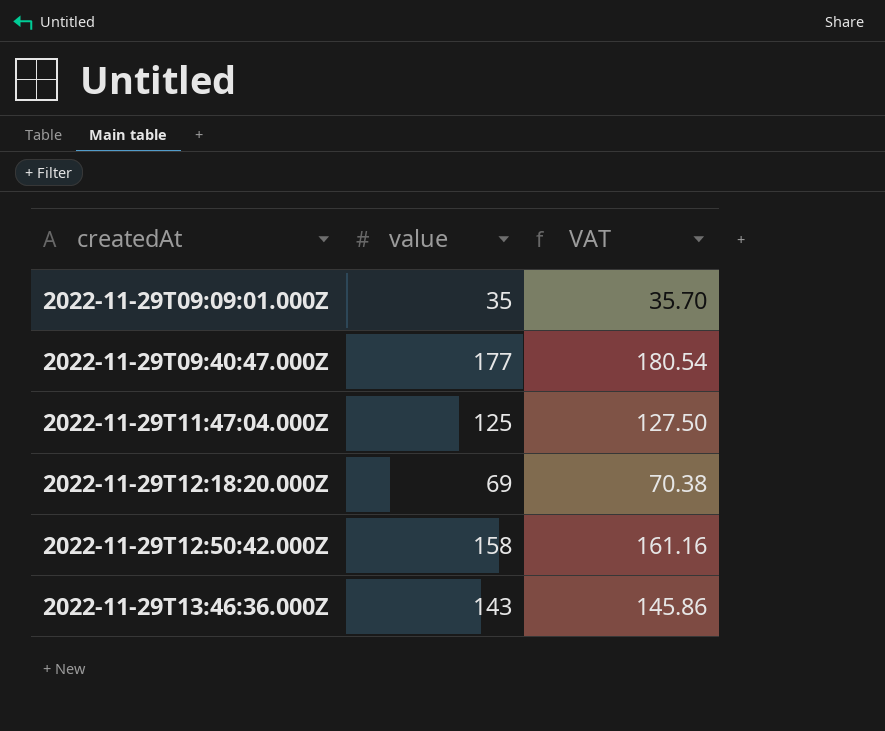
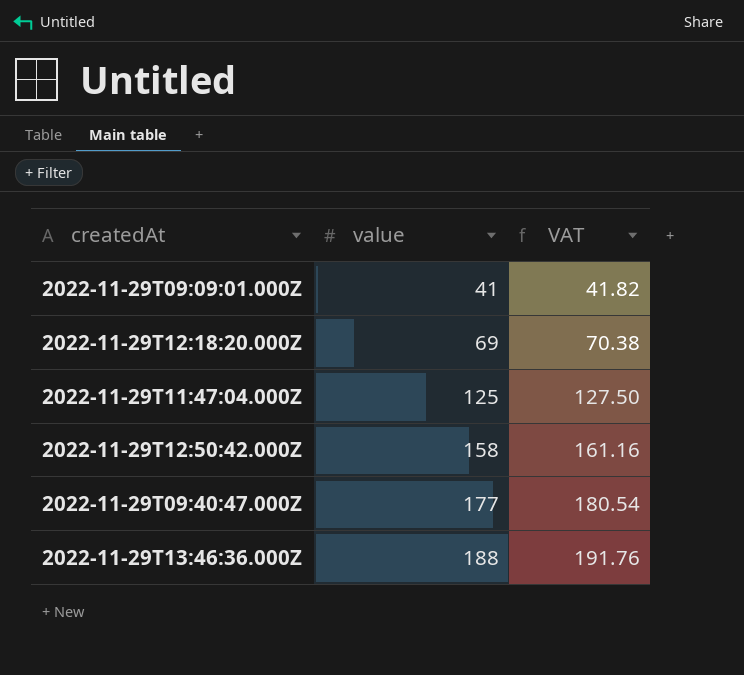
row order: createdAt ascending -> value ascending
2022-11-29T09:09:01.000Z | value: 35 -> 41
2022-11-29T09:09:01.000Z | VAT: 35.70 -> 41.82
2022-11-29T13:46:36.000Z | value: 143 -> 188
2022-11-29T13:46:36.000Z | VAT: 145.86 -> 191.76

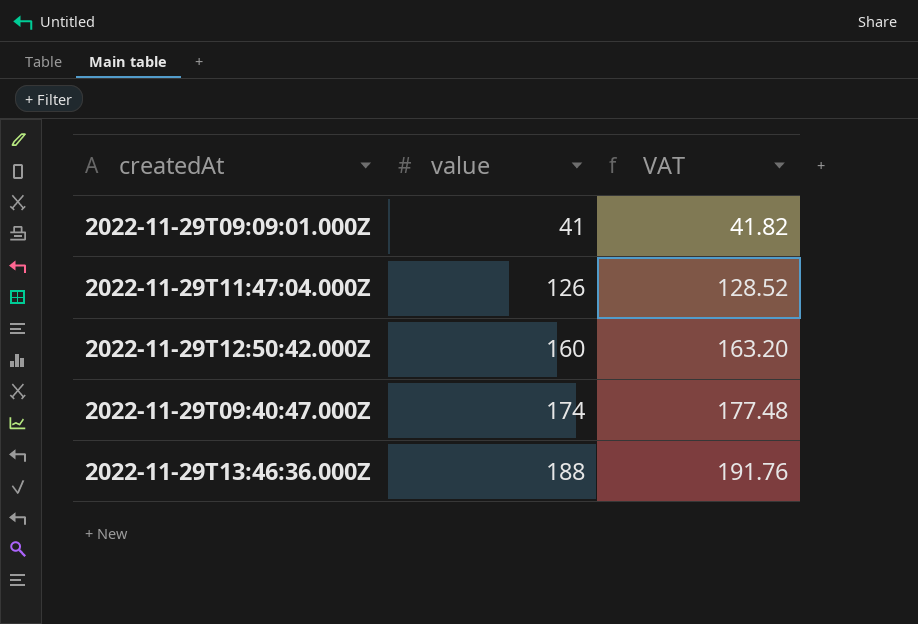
row 2022-11-29T12:18:20.000Z: 69 | 70.38 -> none
2022-11-29T11:47:04.000Z | value: 125 -> 126
2022-11-29T11:47:04.000Z | VAT: 127.50 -> 128.52
2022-11-29T12:50:42.000Z | value: 158 -> 160
2022-11-29T12:50:42.000Z | VAT: 161.16 -> 163.20
2022-11-29T09:40:47.000Z | value: 177 -> 174
2022-11-29T09:40:47.000Z | VAT: 180.54 -> 177.48

